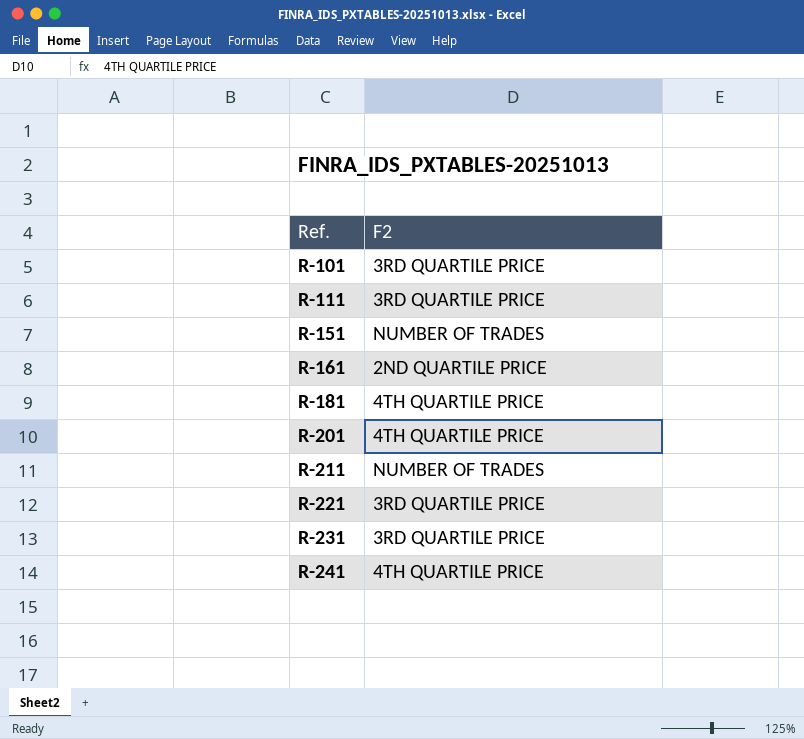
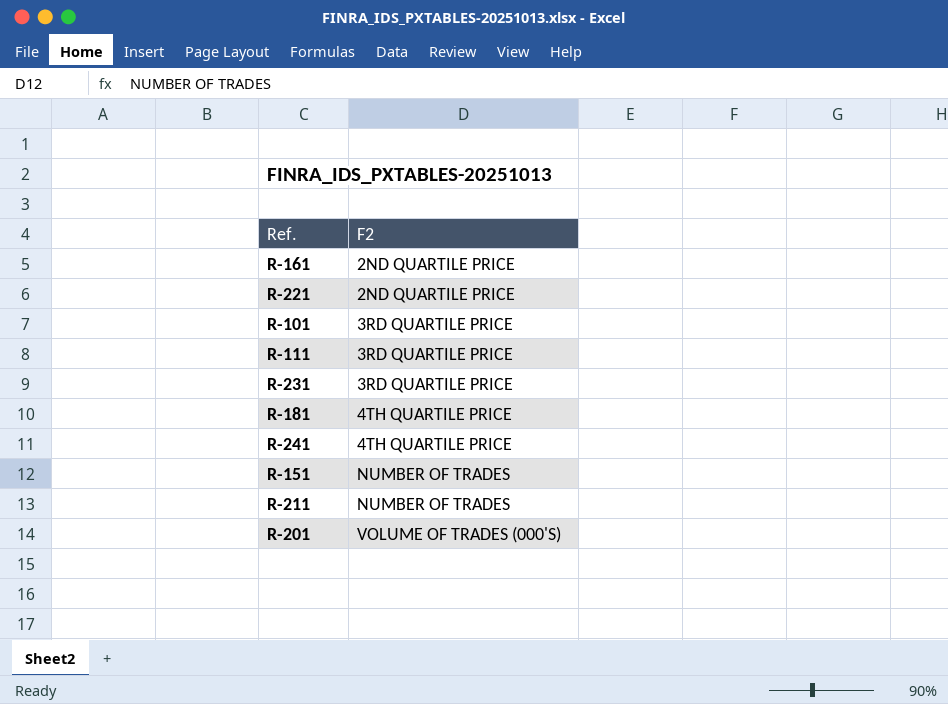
row order: Ref. ascending -> F2 ascending
R-221 | F2: 3RD QUARTILE PRICE -> 2ND QUARTILE PRICE
R-201 | F2: 4TH QUARTILE PRICE -> VOLUME OF TRADES (000'S)

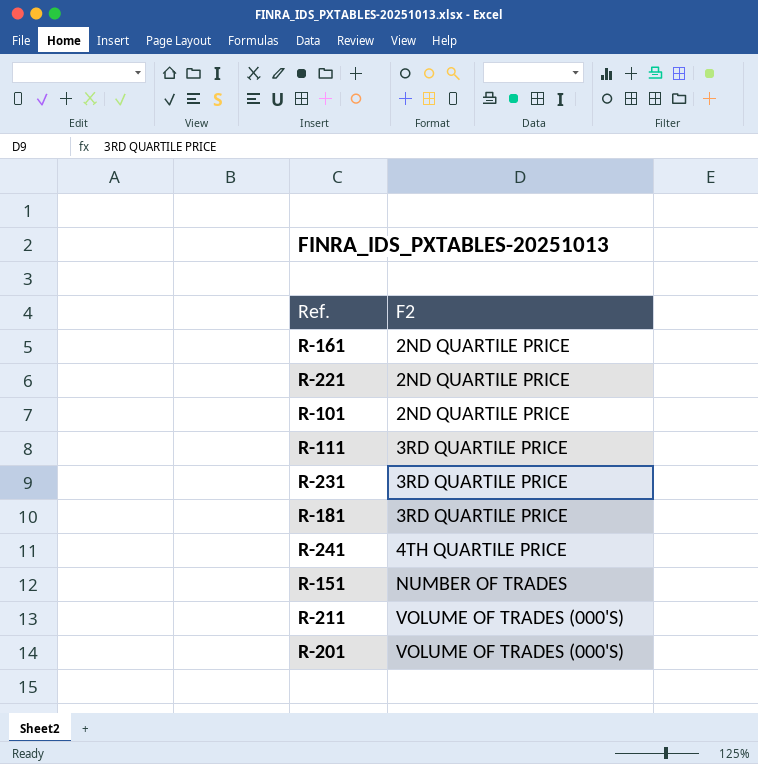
R-101 | F2: 3RD QUARTILE PRICE -> 2ND QUARTILE PRICE
R-181 | F2: 4TH QUARTILE PRICE -> 3RD QUARTILE PRICE
R-211 | F2: NUMBER OF TRADES -> VOLUME OF TRADES (000'S)

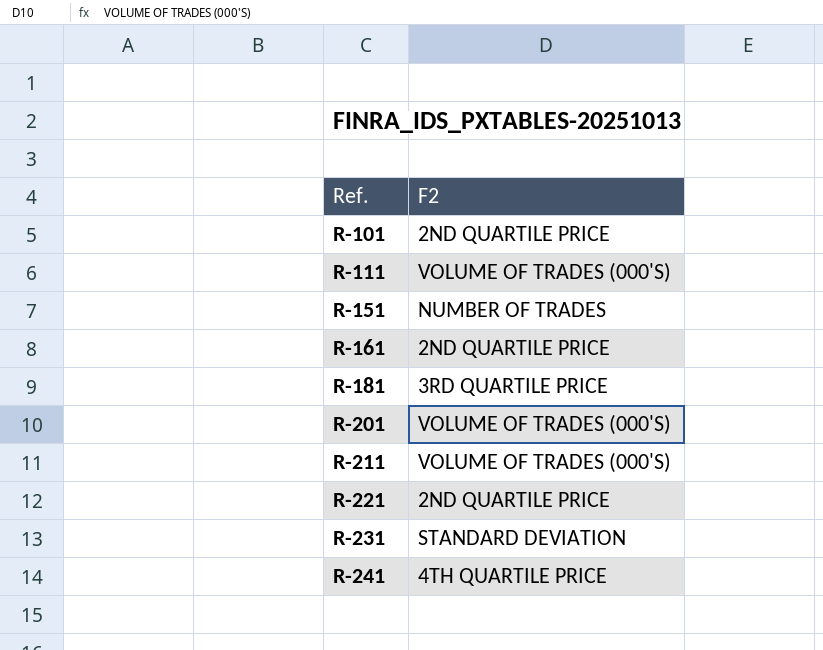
row order: F2 ascending -> Ref. ascending
R-111 | F2: 3RD QUARTILE PRICE -> VOLUME OF TRADES (000'S)
R-231 | F2: 3RD QUARTILE PRICE -> STANDARD DEVIATION

